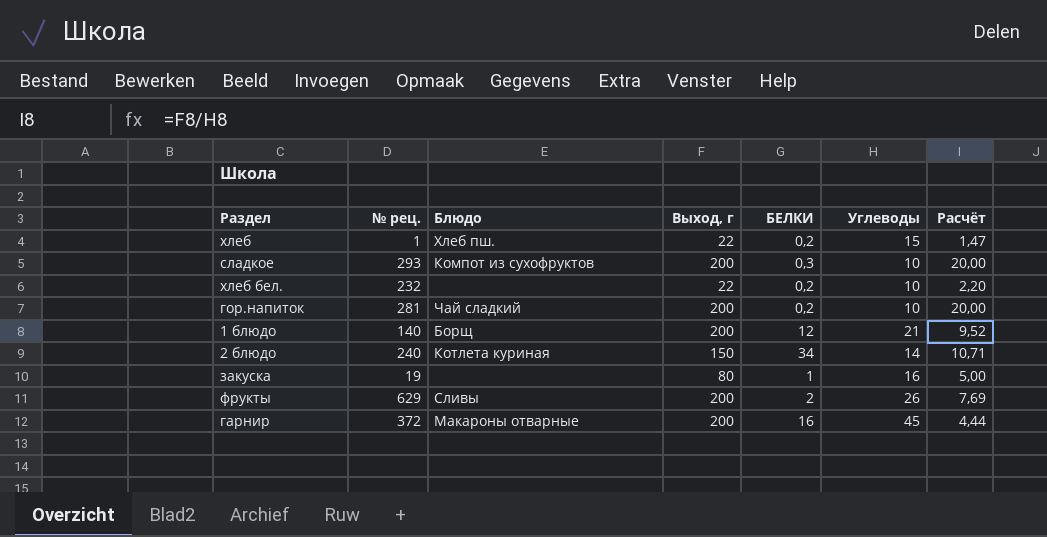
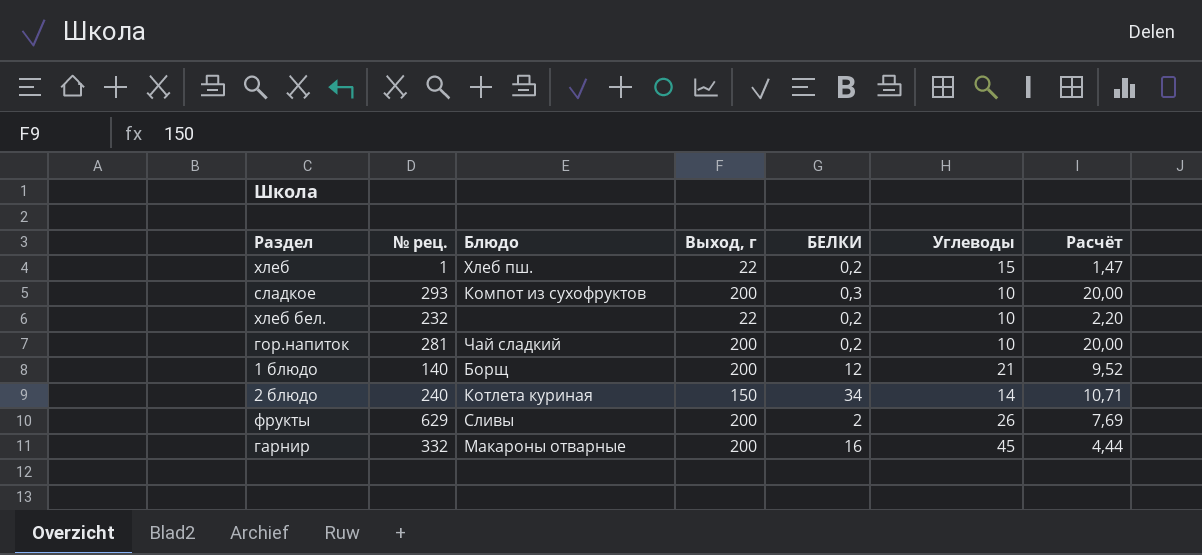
row закуска: 19 | none | 80 | 1 | 16 | 5,00 -> none
гарнир | № рец.: 372 -> 332

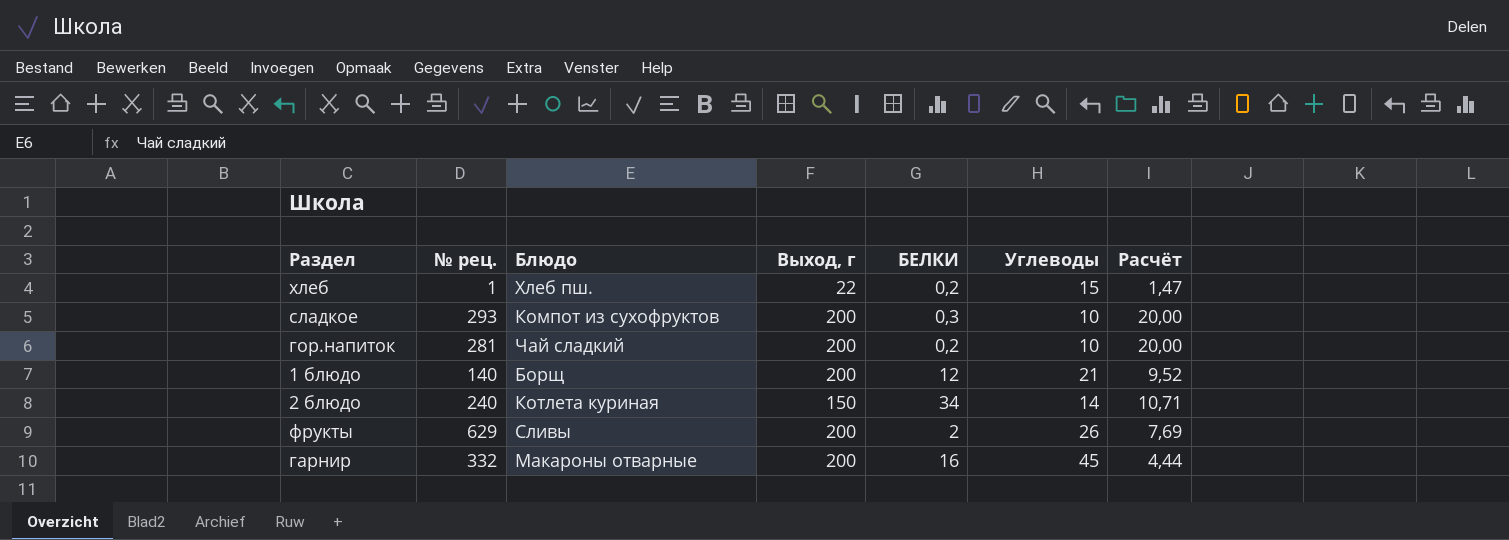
row хлеб бел.: 232 | none | 22 | 0,2 | 10 | 2,20 -> none

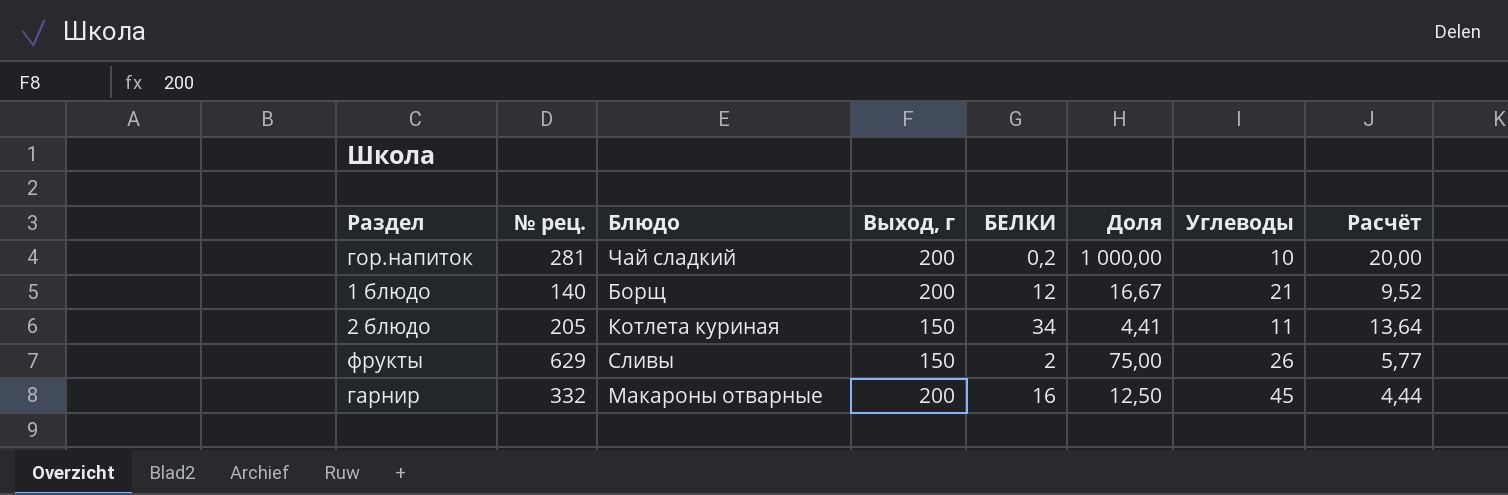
column Доля | formula: none -> [Выход, г] / [БЕЛКИ]
row хлеб: 1 | Хлеб пш. | 22 | 0,2 | 15 | 1,47 -> none
row сладкое: 293 | Компот из сухофруктов | 200 | 0,3 | 10 | 20,00 -> none
2 блюдо | № рец.: 240 -> 205
2 блюдо | Углеводы: 14 -> 11
2 блюдо | Расчёт: 10,71 -> 13,64
фрукты | Выход, г: 200 -> 150
фрукты | Расчёт: 7,69 -> 5,77

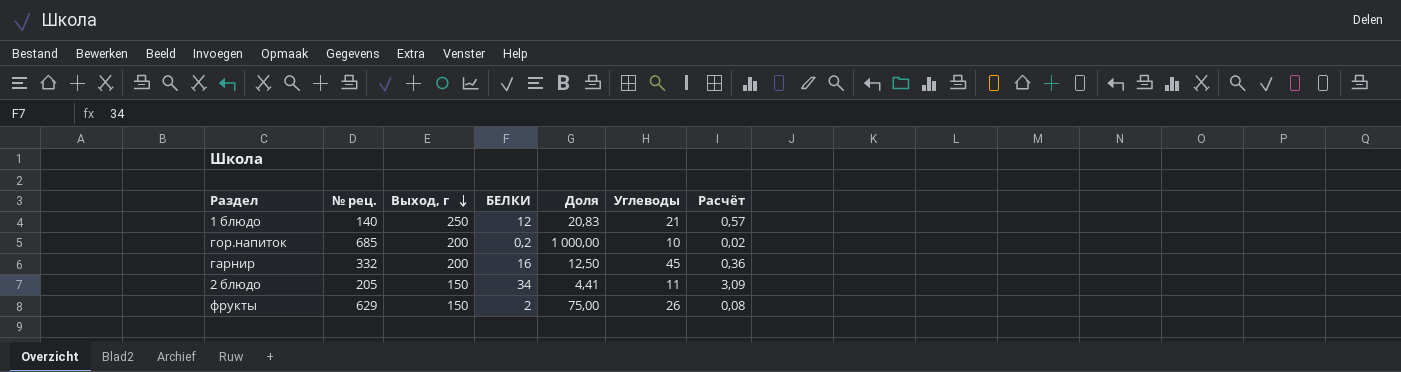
row order: none -> Выход, г descending
column Блюдо | position: 3 -> none
column Расчёт | formula: [Выход, г] / [Углеводы] -> [БЕЛКИ] / [Углеводы]
1 блюдо | Выход, г: 200 -> 250
1 блюдо | Доля: 16,67 -> 20,83
гор.напиток | № рец.: 281 -> 685

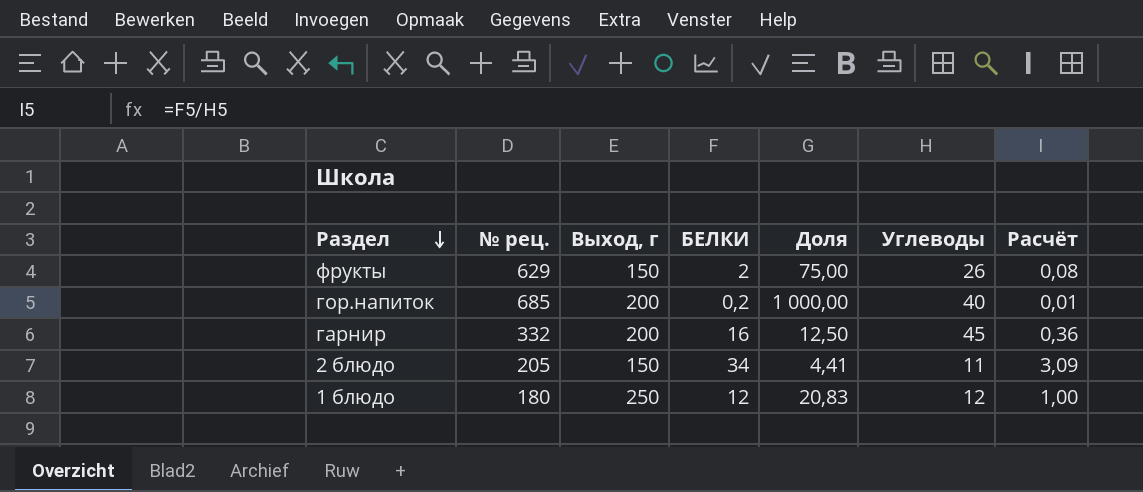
row order: Выход, г descending -> Раздел descending
гор.напиток | Углеводы: 10 -> 40
гор.напиток | Расчёт: 0,02 -> 0,01
1 блюдо | № рец.: 140 -> 180
1 блюдо | Углеводы: 21 -> 12
1 блюдо | Расчёт: 0,57 -> 1,00

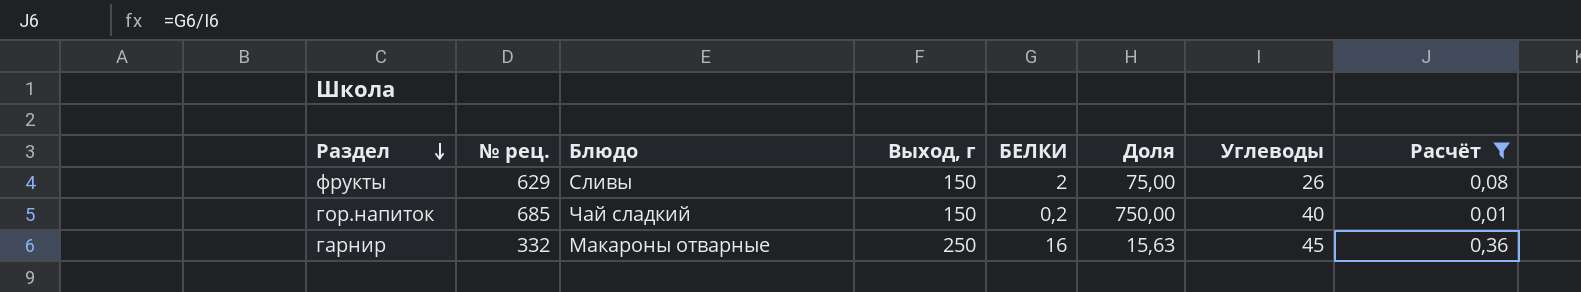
filter: none -> Расчёт <= 0,36
column Блюдо | position: none -> 3
гор.напиток | Выход, г: 200 -> 150
гор.напиток | Доля: 1 000,00 -> 750,00
гарнир | Выход, г: 200 -> 250
гарнир | Доля: 12,50 -> 15,63

